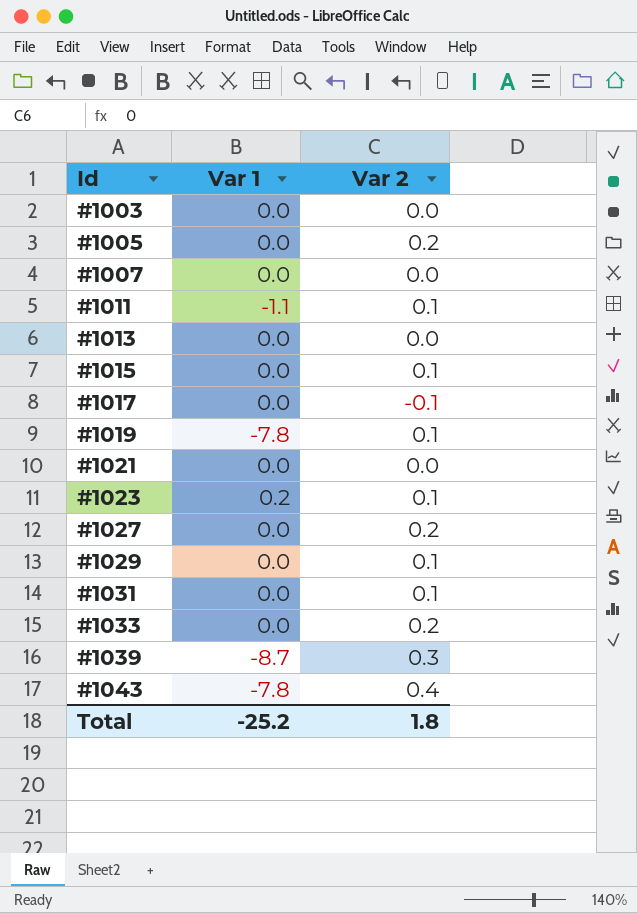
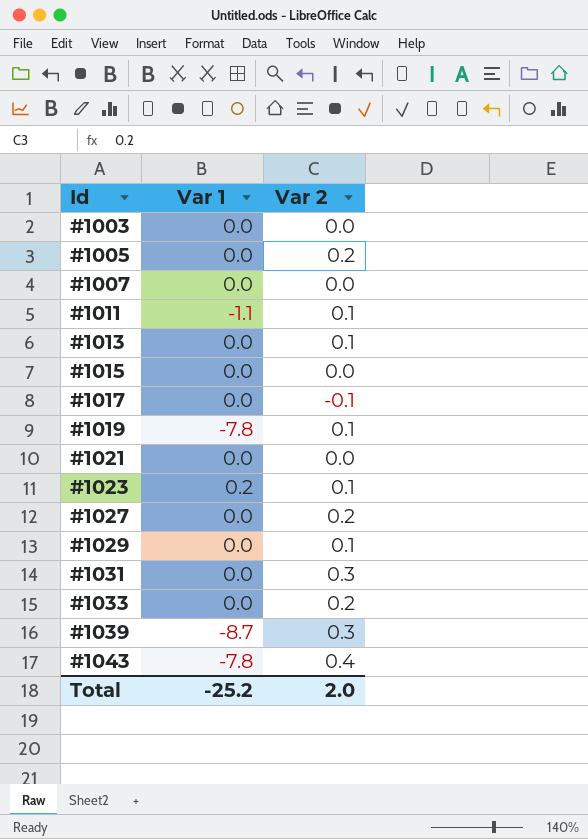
#1013 | Var 2: 0.0 -> 0.1
#1015 | Var 2: 0.1 -> 0.0
#1031 | Var 2: 0.1 -> 0.3
Total | Var 2: 1.8 -> 2.0

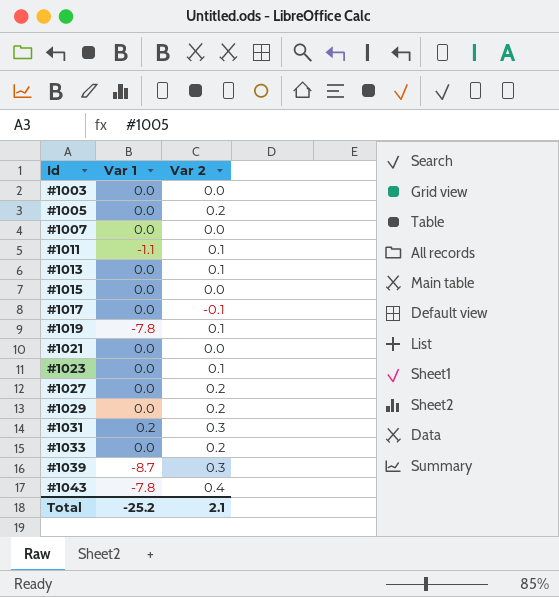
#1023 | Var 1: 0.2 -> 0.0
#1029 | Var 2: 0.1 -> 0.2
#1031 | Var 1: 0.0 -> 0.2
Total | Var 2: 2.0 -> 2.1

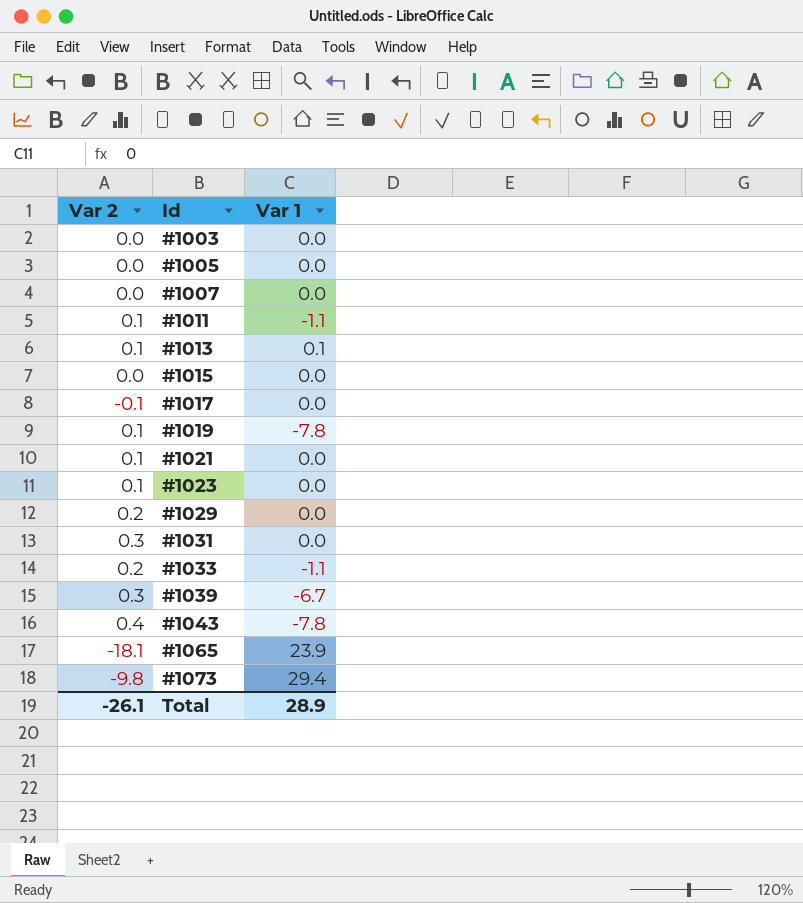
column Var 2 | position: 3 -> 1
row #1027: 0.0 | 0.2 -> none
#1005 | Var 2: 0.2 -> 0.0
#1013 | Var 1: 0.0 -> 0.1
#1021 | Var 2: 0.0 -> 0.1
#1031 | Var 1: 0.2 -> 0.0
#1033 | Var 1: 0.0 -> -1.1
#1039 | Var 1: -8.7 -> -6.7
row #1065: none -> -18.1 | 23.9
row #1073: none -> -9.8 | 29.4
Total | Var 2: 2.1 -> -26.1
Total | Var 1: -25.2 -> 28.9

